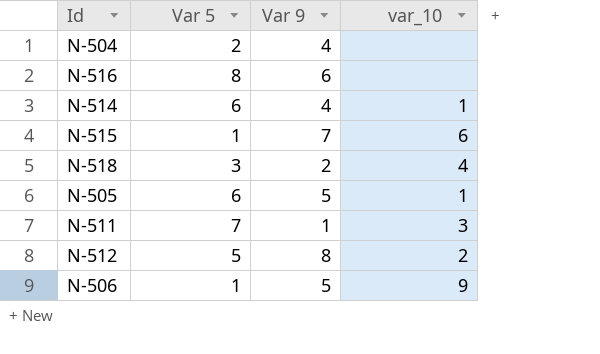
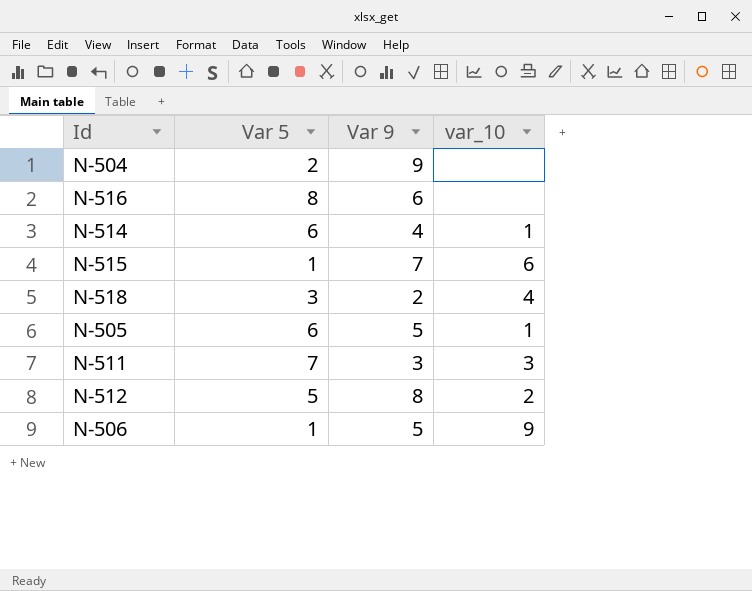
N-504 | Var 9: 4 -> 9
N-511 | Var 9: 1 -> 3

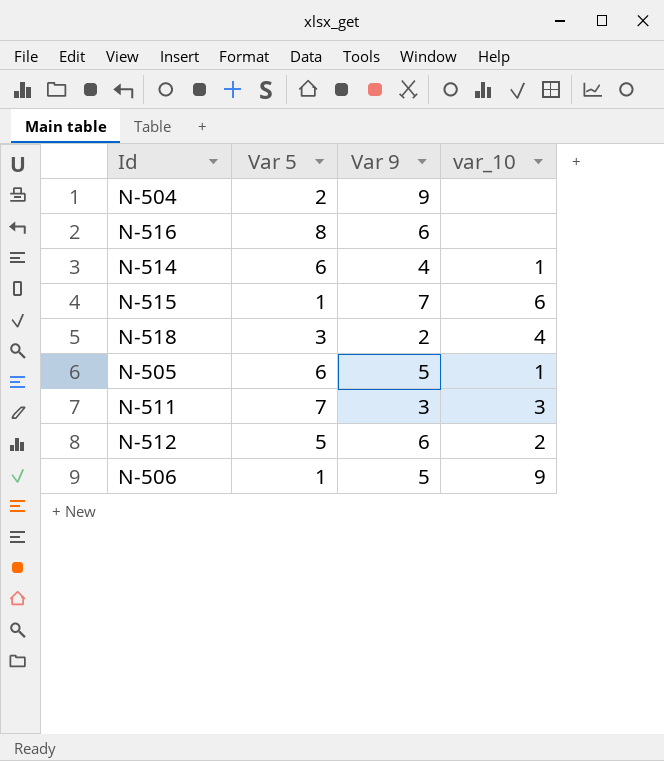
N-512 | Var 9: 8 -> 6

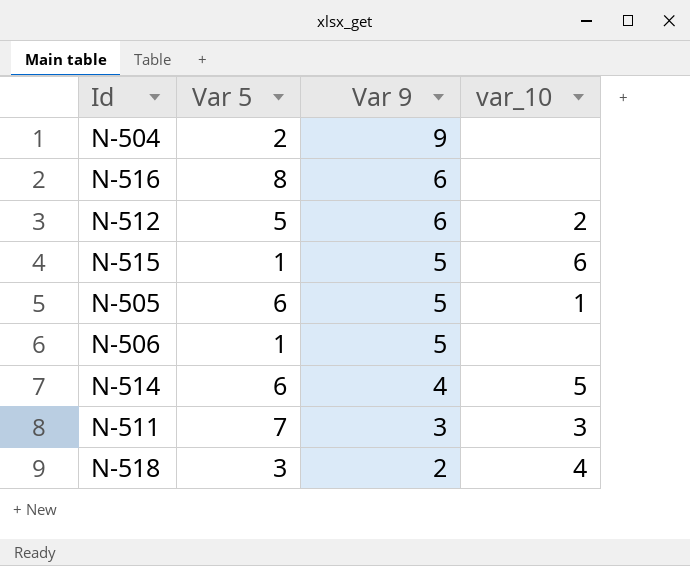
row order: none -> Var 9 descending
N-515 | Var 9: 7 -> 5
N-506 | var_10: 9 -> none
N-514 | var_10: 1 -> 5

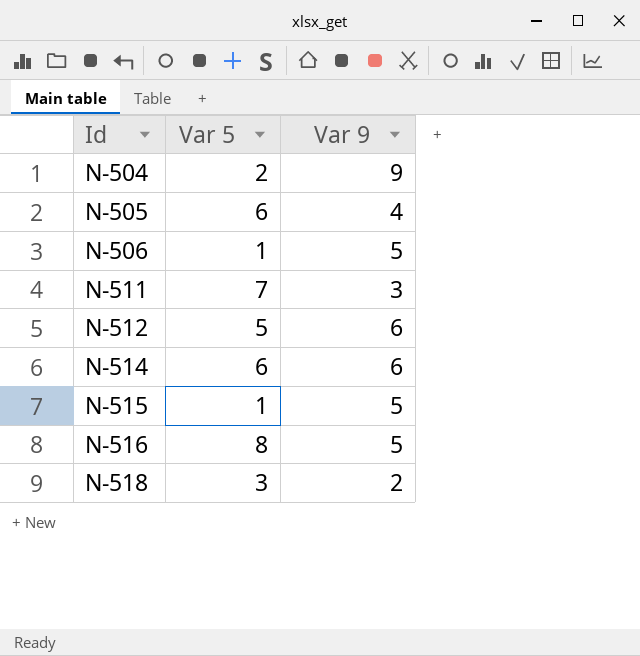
row order: Var 9 descending -> Id ascending
column var_10 | position: 4 -> none
N-505 | Var 9: 5 -> 4
N-514 | Var 9: 4 -> 6
N-516 | Var 9: 6 -> 5

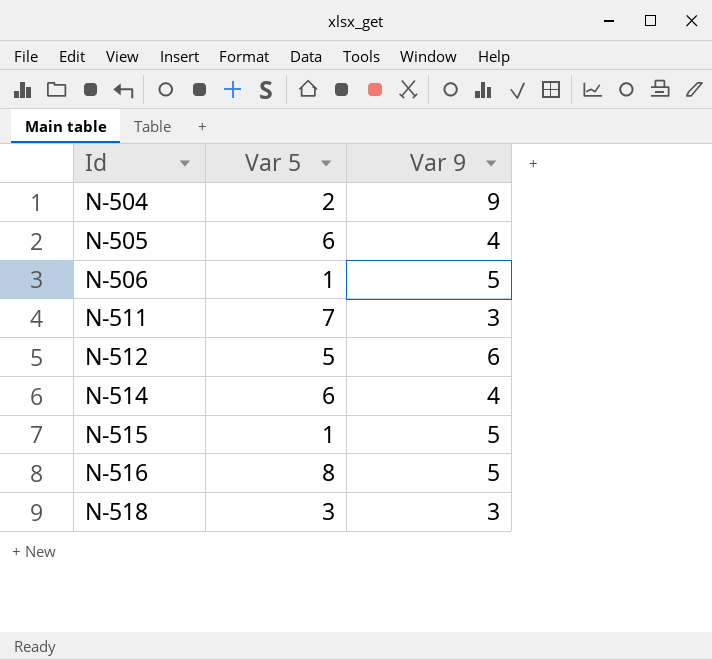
N-514 | Var 9: 6 -> 4
N-518 | Var 9: 2 -> 3

